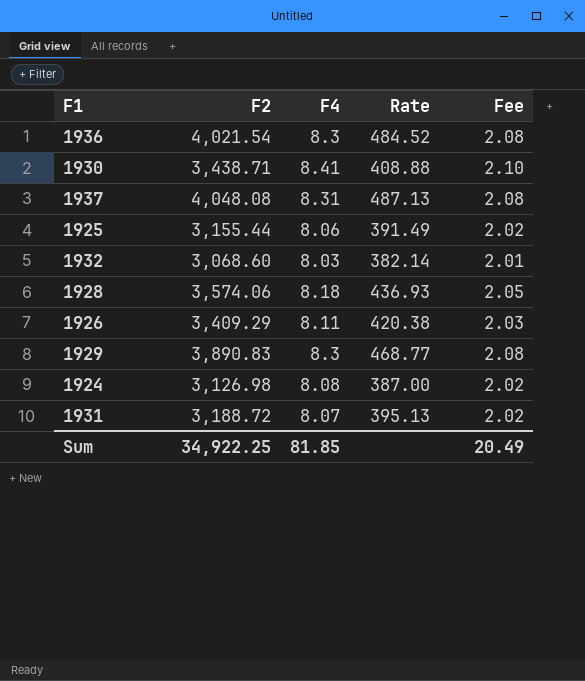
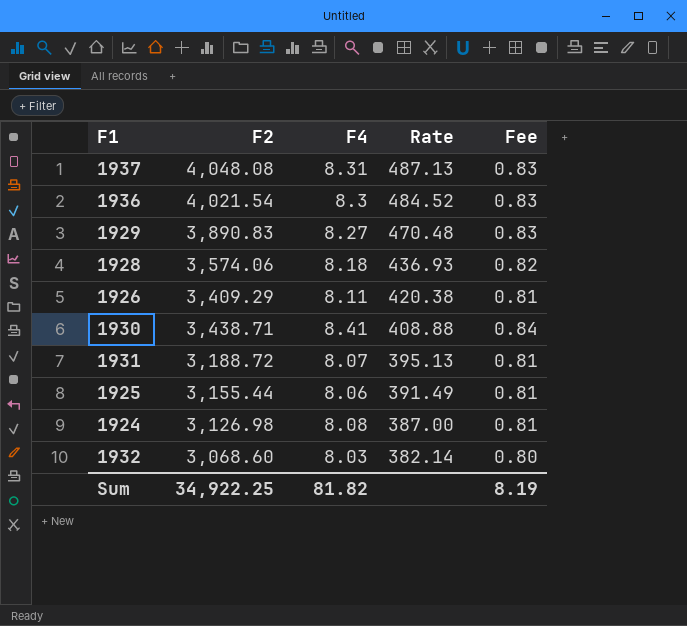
row order: none -> Rate descending
column Fee | formula: [F4] * 0.25 -> [F4] * 0.1
1929 | F4: 8.3 -> 8.27
1929 | Rate: 468.77 -> 470.48
Sum | F4: 81.85 -> 81.82
Sum | Fee: 20.49 -> 8.19

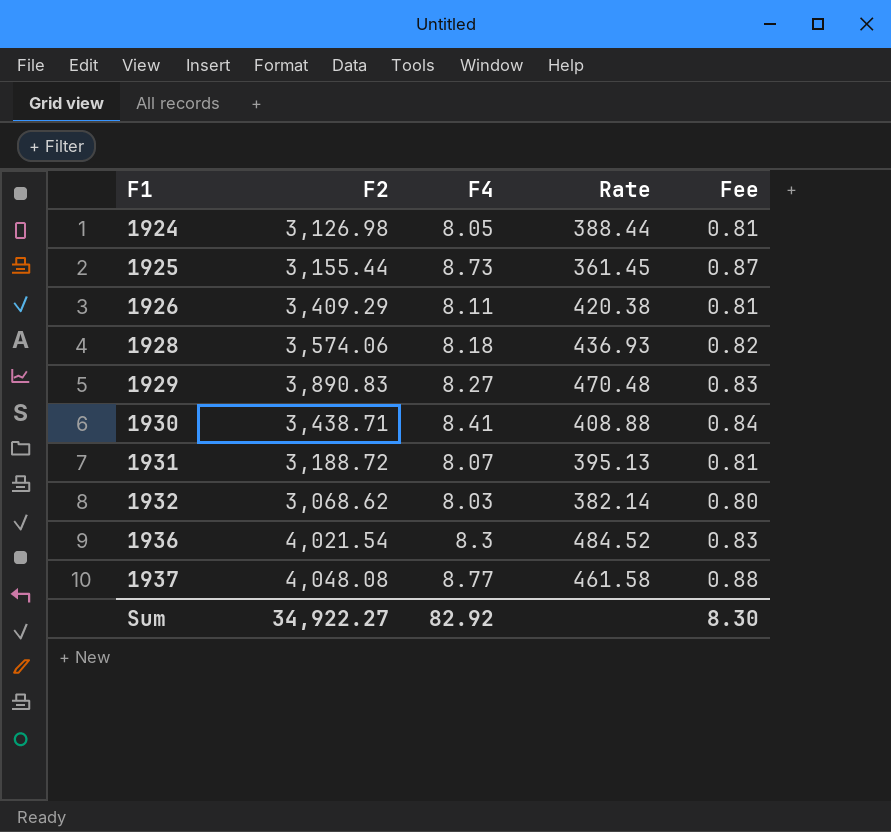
row order: Rate descending -> F1 ascending
1924 | F4: 8.08 -> 8.05
1924 | Rate: 387.00 -> 388.44
1925 | F4: 8.06 -> 8.73
1925 | Rate: 391.49 -> 361.45
1925 | Fee: 0.81 -> 0.87
1932 | F2: 3,068.60 -> 3,068.62
1937 | F4: 8.31 -> 8.77
1937 | Rate: 487.13 -> 461.58
1937 | Fee: 0.83 -> 0.88
Sum | F2: 34,922.25 -> 34,922.27
Sum | F4: 81.82 -> 82.92
Sum | Fee: 8.19 -> 8.30

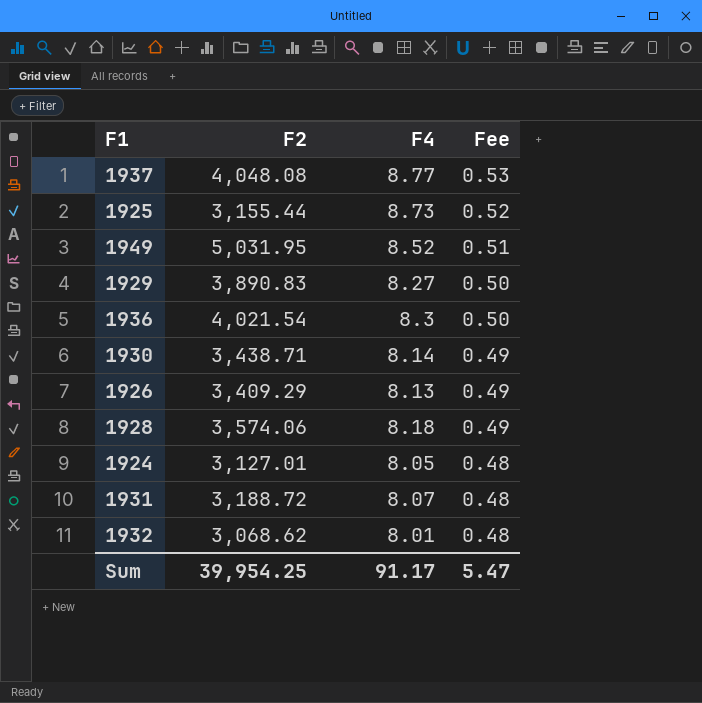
row order: F1 ascending -> Fee descending
column Rate | formula: [F2] / [F4] -> none
column Fee | formula: [F4] * 0.1 -> [F4] * 0.06
row 1949: none -> 5,031.95 | 8.52 | 0.51
1930 | F4: 8.41 -> 8.14
1926 | F4: 8.11 -> 8.13
1924 | F2: 3,126.98 -> 3,127.01
1932 | F4: 8.03 -> 8.01
Sum | F2: 34,922.27 -> 39,954.25
Sum | F4: 82.92 -> 91.17
Sum | Fee: 8.30 -> 5.47

